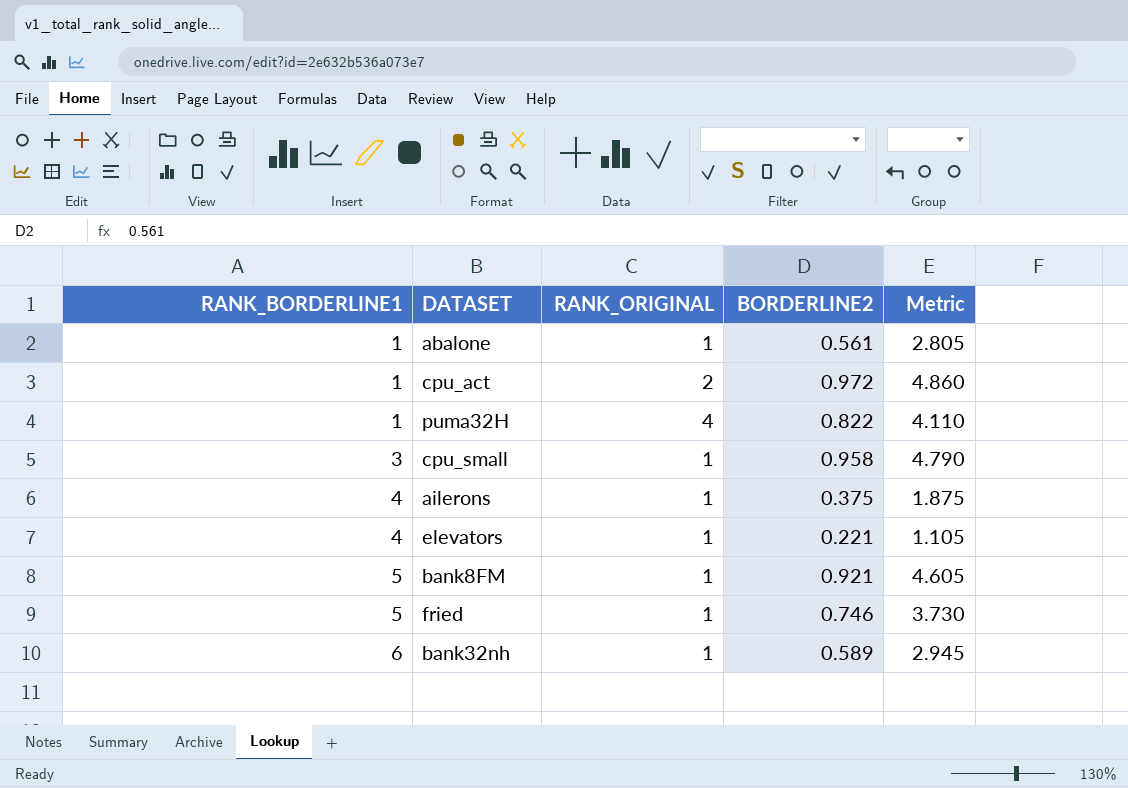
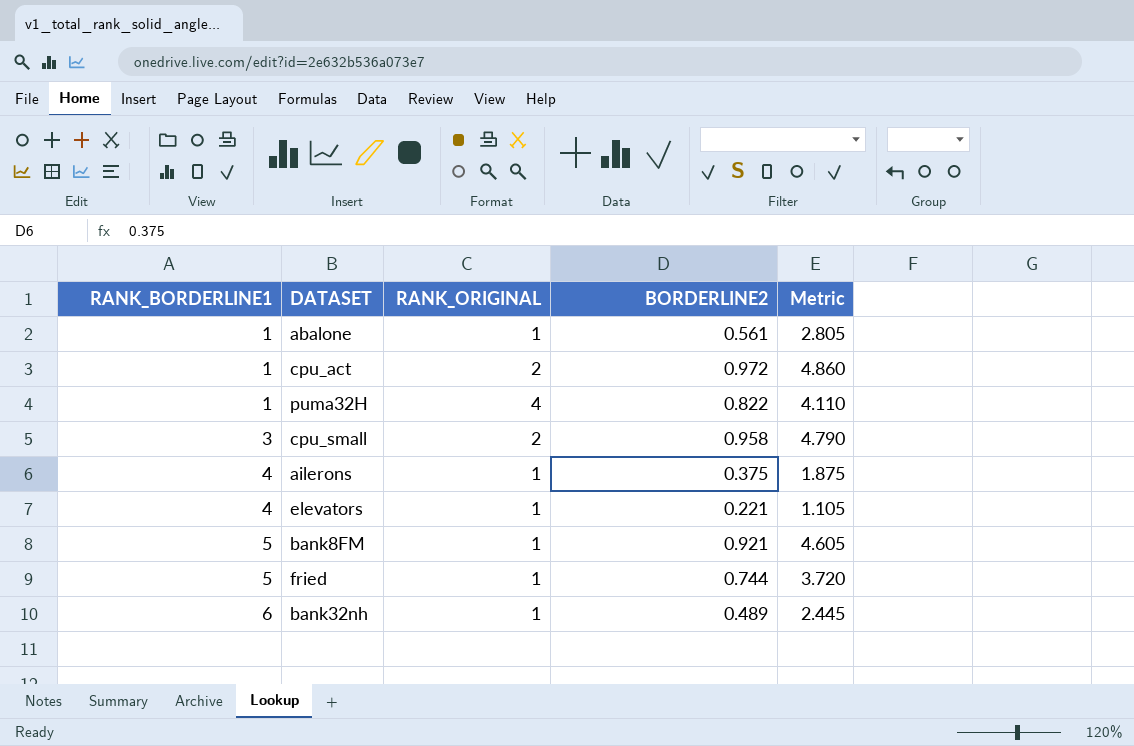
cpu_small | RANK_ORIGINAL: 1 -> 2
fried | BORDERLINE2: 0.746 -> 0.744
fried | Metric: 3.730 -> 3.720
bank32nh | BORDERLINE2: 0.589 -> 0.489
bank32nh | Metric: 2.945 -> 2.445

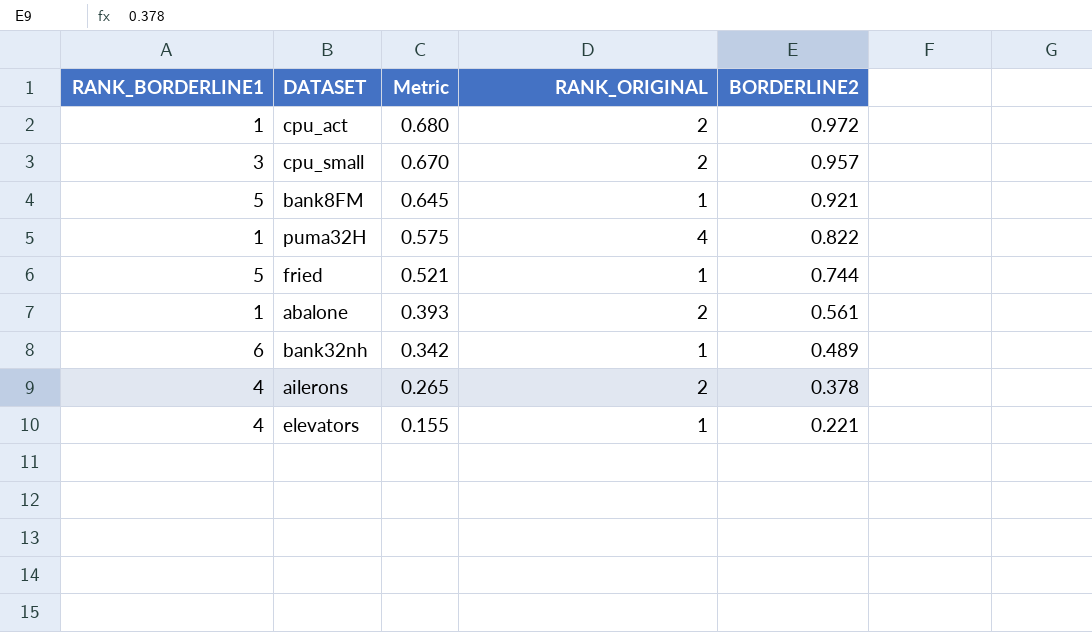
row order: RANK_BORDERLINE1 ascending -> Metric descending
column Metric | formula: [BORDERLINE2] * 5 -> [BORDERLINE2] * 0.7
column Metric | position: 5 -> 3
cpu_small | BORDERLINE2: 0.958 -> 0.957
abalone | RANK_ORIGINAL: 1 -> 2
ailerons | RANK_ORIGINAL: 1 -> 2
ailerons | BORDERLINE2: 0.375 -> 0.378

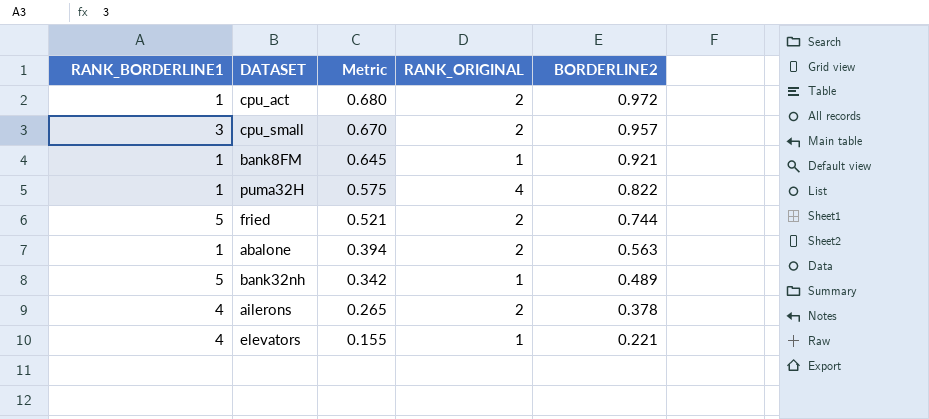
bank8FM | RANK_BORDERLINE1: 5 -> 1
fried | RANK_ORIGINAL: 1 -> 2
abalone | Metric: 0.393 -> 0.394
abalone | BORDERLINE2: 0.561 -> 0.563
bank32nh | RANK_BORDERLINE1: 6 -> 5

